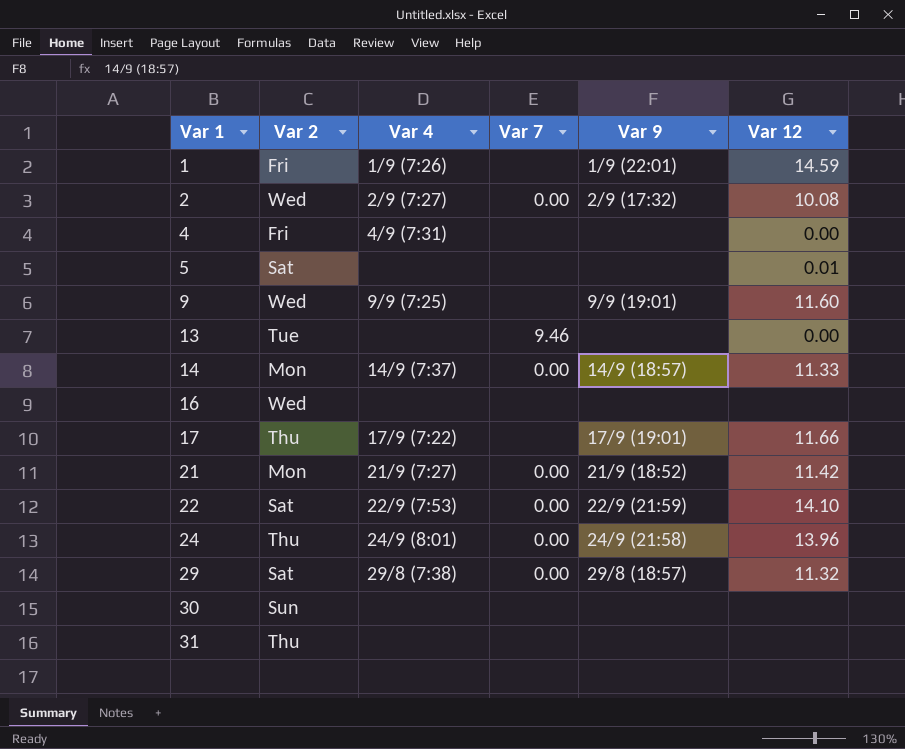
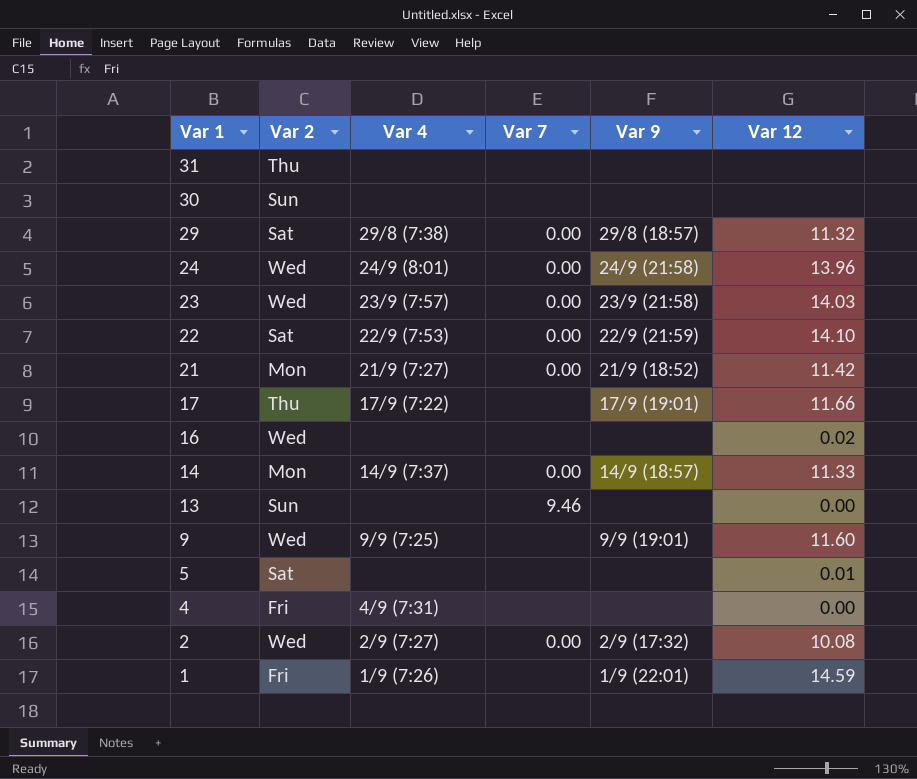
row order: Var 1 ascending -> Var 1 descending
24 | Var 2: Thu -> Wed
row 23: none -> Wed | 23/9 (7:57) | 0.00 | 23/9 (21:58) | 14.03
16 | Var 12: none -> 0.02
13 | Var 2: Tue -> Sun

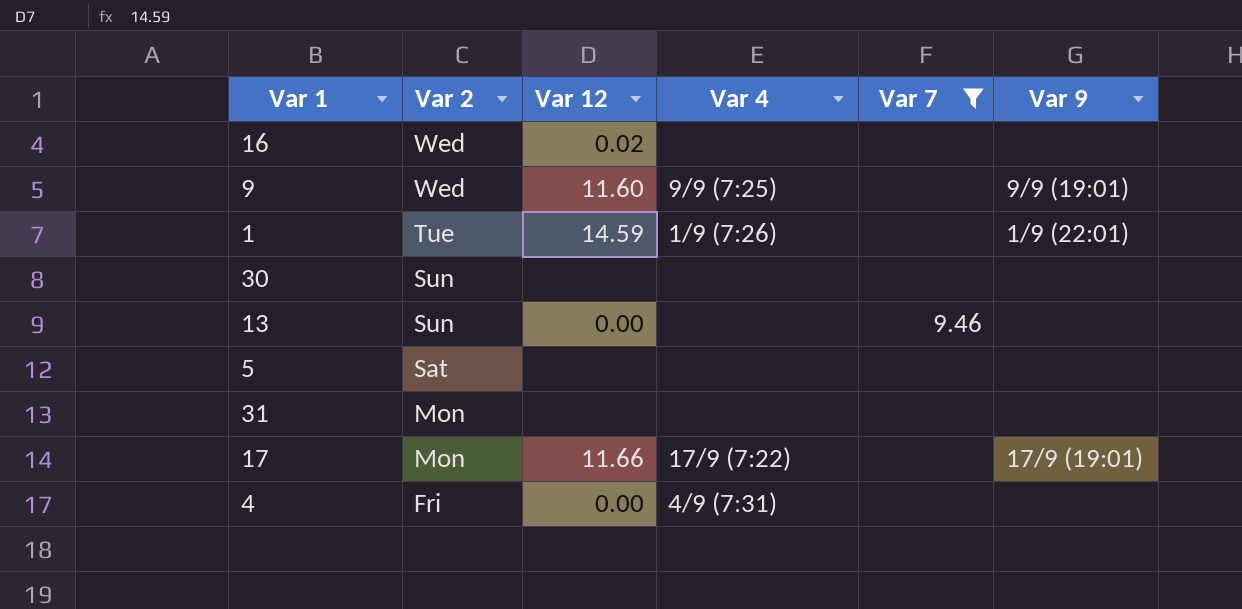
filter: none -> Var 7 != 0.00
row order: Var 1 descending -> Var 2 descending
column Var 12 | position: 6 -> 3
1 | Var 2: Fri -> Tue
5 | Var 12: 0.01 -> none
31 | Var 2: Thu -> Mon
17 | Var 2: Thu -> Mon

